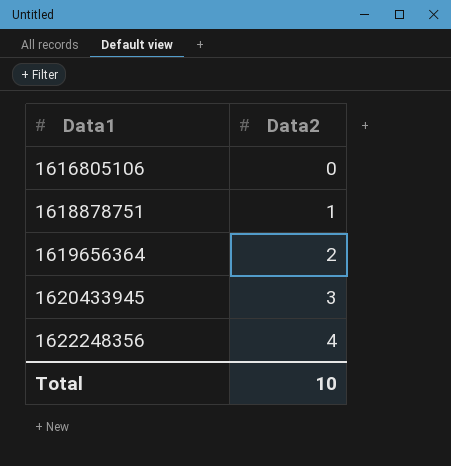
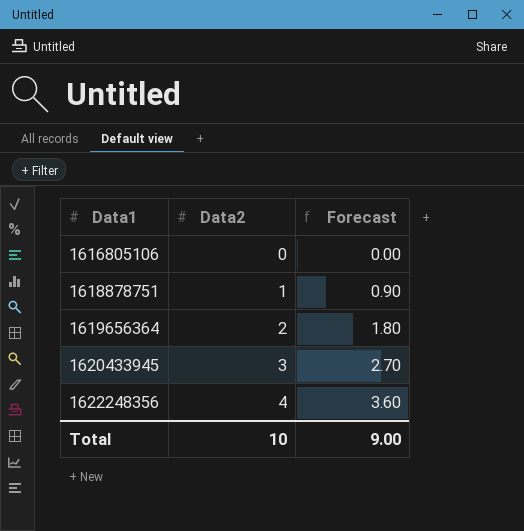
column Forecast | formula: none -> [Data2] * 0.9

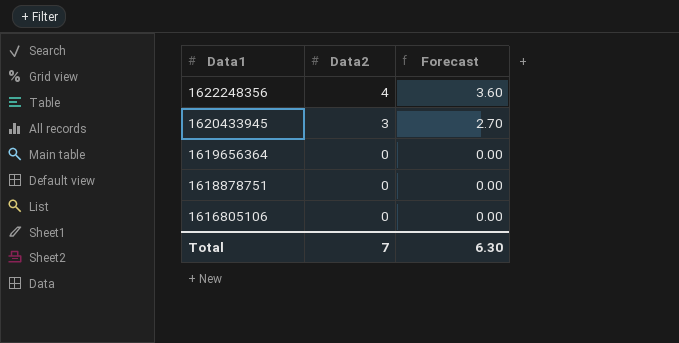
row order: Data1 ascending -> Data1 descending
1619656364 | Data2: 2 -> 0
1619656364 | Forecast: 1.80 -> 0.00
1618878751 | Data2: 1 -> 0
1618878751 | Forecast: 0.90 -> 0.00
Total | Data2: 10 -> 7
Total | Forecast: 9.00 -> 6.30

